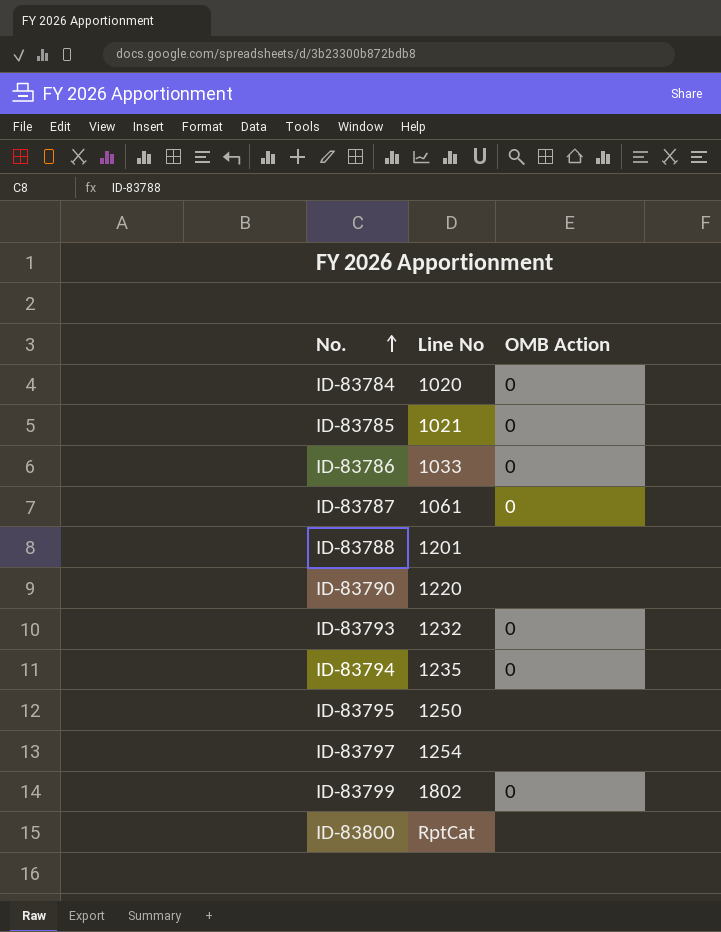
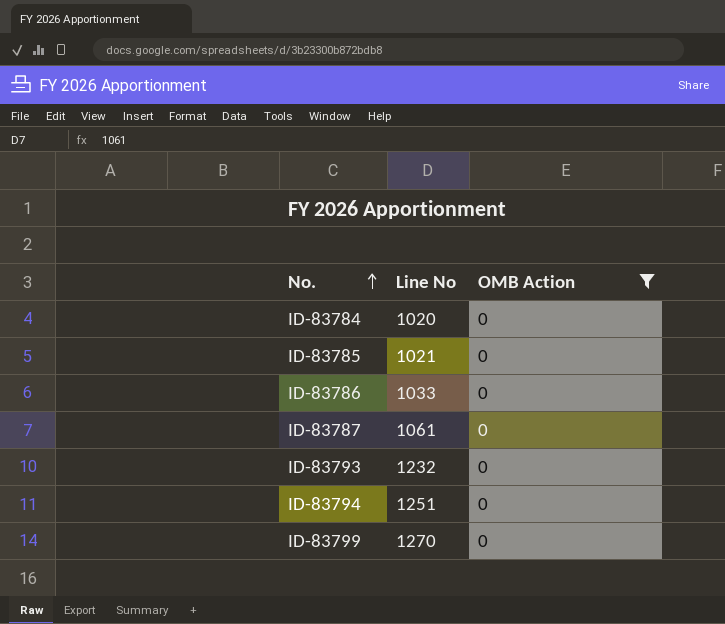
filter: none -> OMB Action = 0
ID-83794 | Line No: 1235 -> 1251
ID-83799 | Line No: 1802 -> 1270

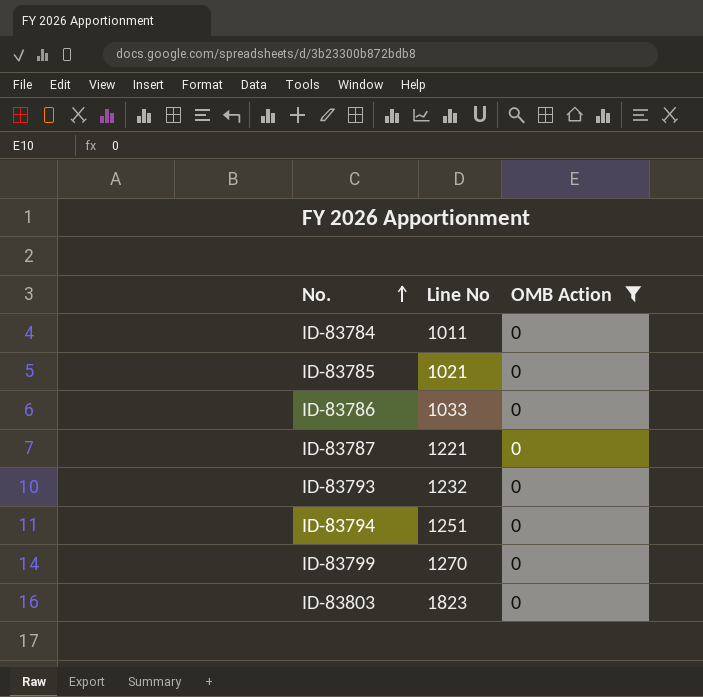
ID-83784 | Line No: 1020 -> 1011
ID-83787 | Line No: 1061 -> 1221
row ID-83803: none -> 1823 | 0

